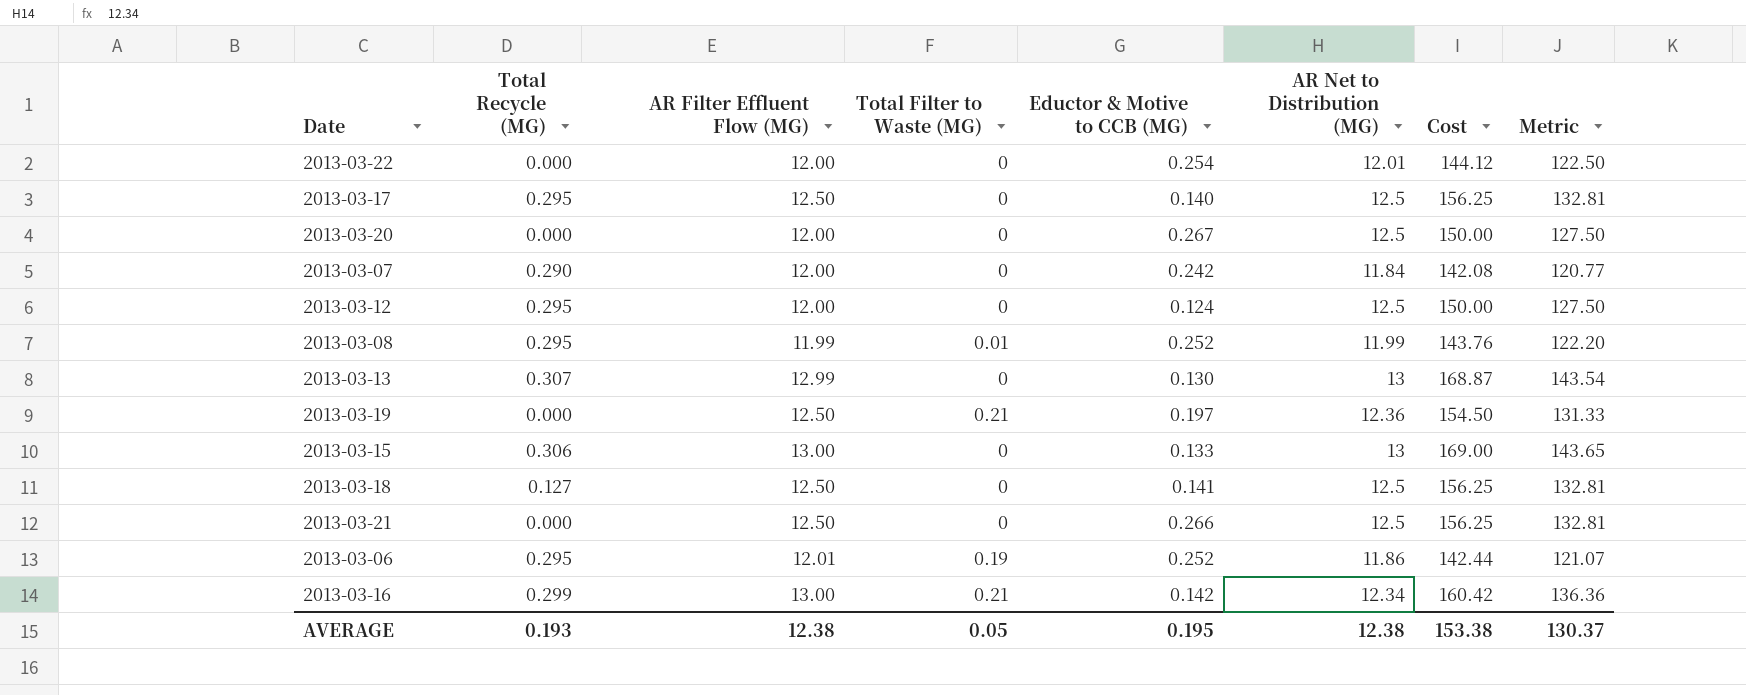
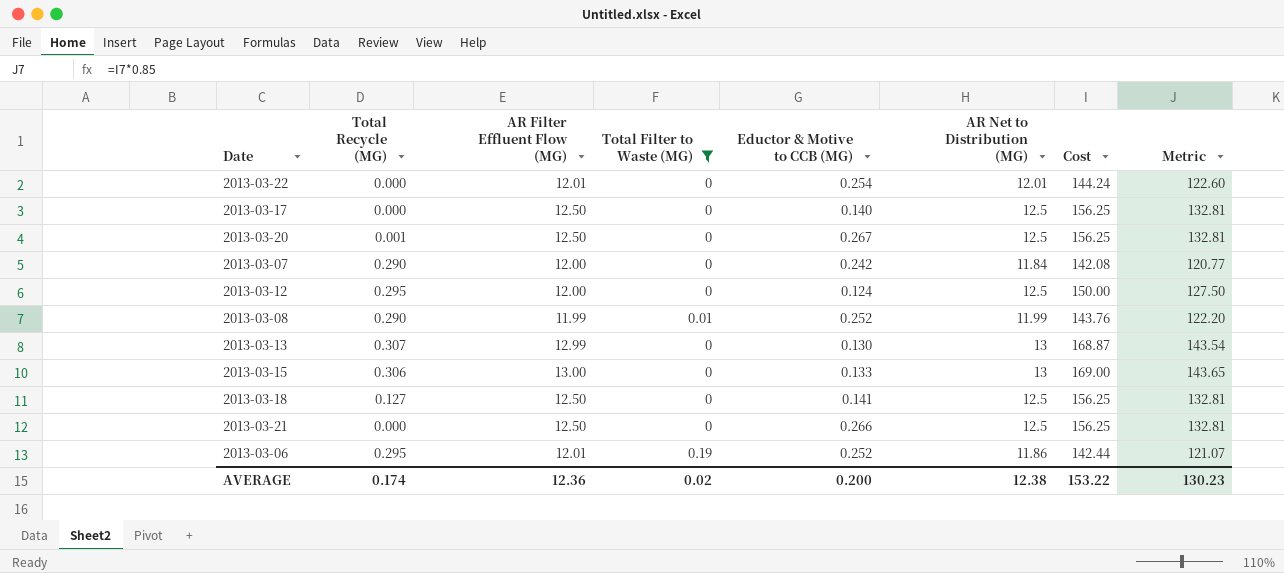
filter: none -> Total Filter to Waste (MG) != 0.21
2013-03-22 | AR Filter Effluent Flow (MG): 12.00 -> 12.01
2013-03-22 | Cost: 144.12 -> 144.24
2013-03-22 | Metric: 122.50 -> 122.60
2013-03-17 | Total Recycle (MG): 0.295 -> 0.000
2013-03-20 | Total Recycle (MG): 0.000 -> 0.001
2013-03-20 | AR Filter Effluent Flow (MG): 12.00 -> 12.50
2013-03-20 | Cost: 150.00 -> 156.25
2013-03-20 | Metric: 127.50 -> 132.81
2013-03-08 | Total Recycle (MG): 0.295 -> 0.290
AVERAGE | Total Recycle (MG): 0.193 -> 0.174
AVERAGE | AR Filter Effluent Flow (MG): 12.38 -> 12.36
AVERAGE | Total Filter to Waste (MG): 0.05 -> 0.02
AVERAGE | Eductor & Motive to CCB (MG): 0.195 -> 0.200
AVERAGE | Cost: 153.38 -> 153.22
AVERAGE | Metric: 130.37 -> 130.23

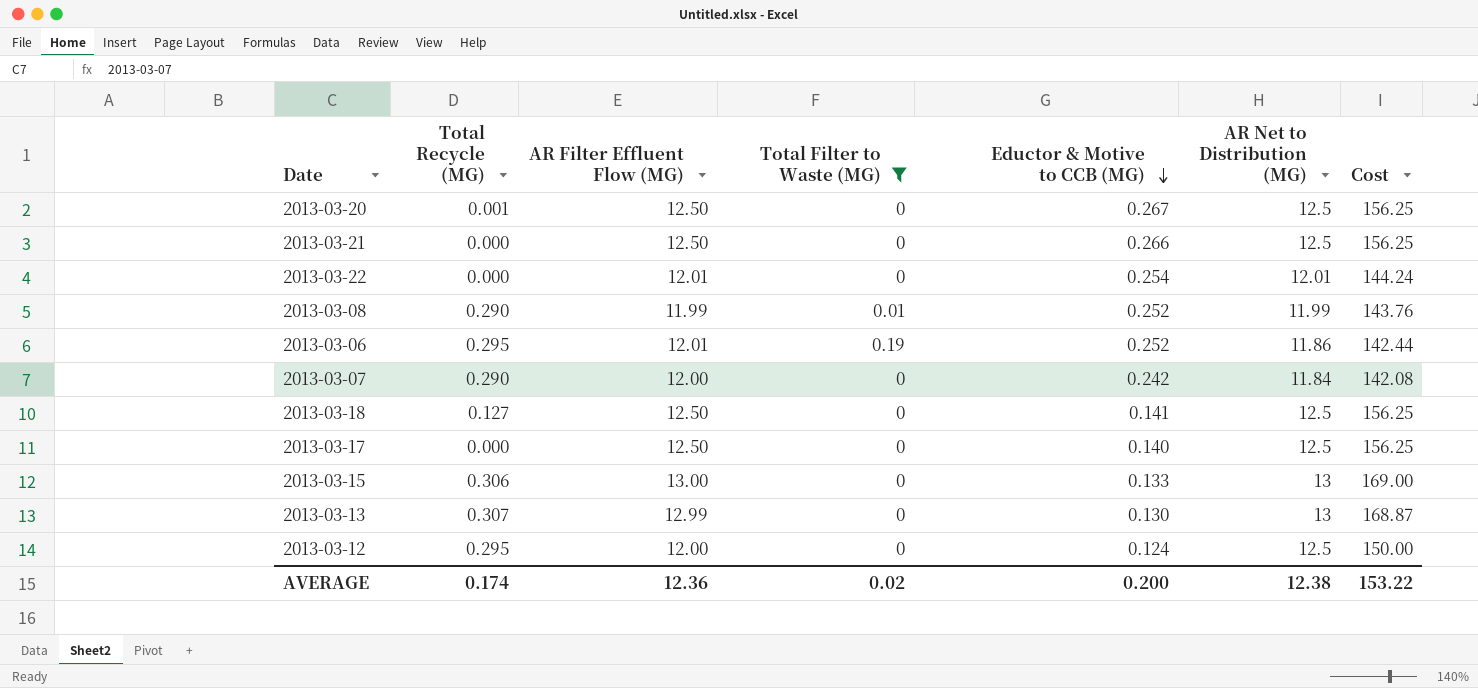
row order: none -> Eductor & Motive to CCB (MG) descending
column Metric | formula: [Cost] * 0.85 -> none

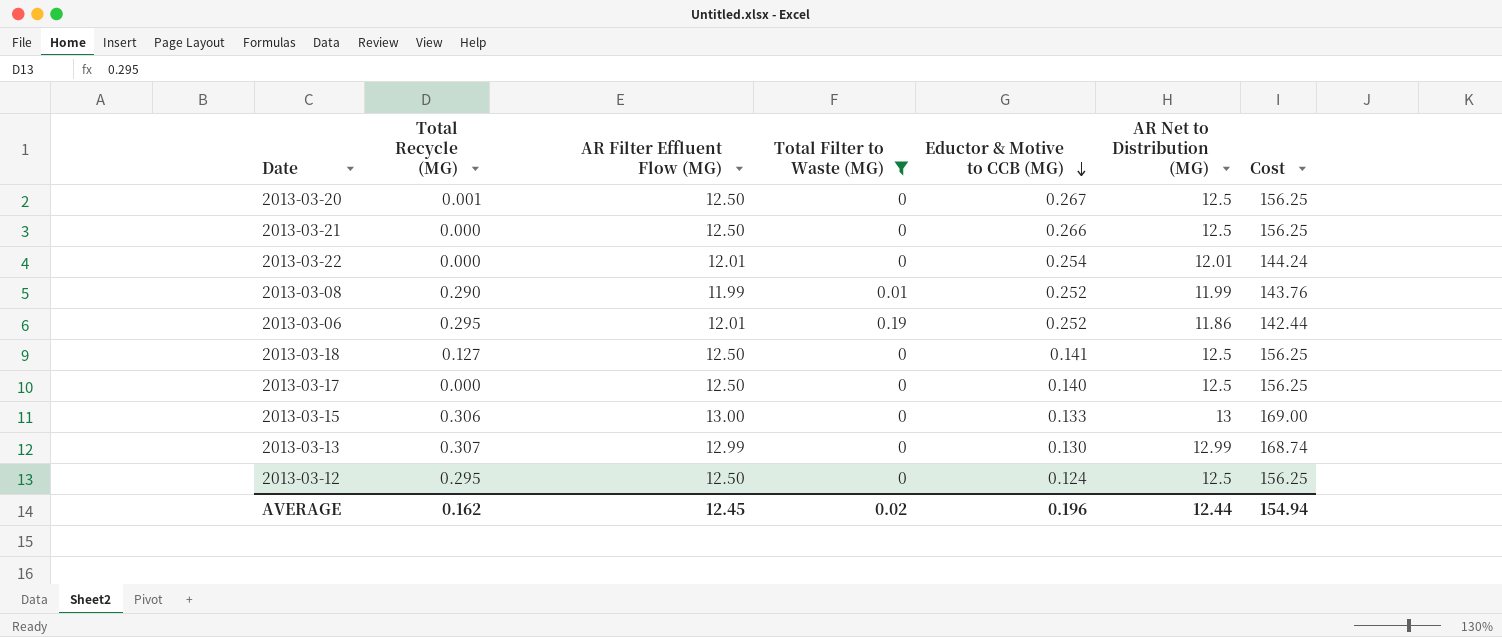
row 2013-03-07: 0.290 | 12.00 | 0 | 0.242 | 11.84 | 142.08 -> none
2013-03-13 | AR Net to Distribution (MG): 13 -> 12.99
2013-03-13 | Cost: 168.87 -> 168.74
2013-03-12 | AR Filter Effluent Flow (MG): 12.00 -> 12.50
2013-03-12 | Cost: 150.00 -> 156.25
AVERAGE | Total Recycle (MG): 0.174 -> 0.162
AVERAGE | AR Filter Effluent Flow (MG): 12.36 -> 12.45
AVERAGE | Eductor & Motive to CCB (MG): 0.200 -> 0.196
AVERAGE | AR Net to Distribution (MG): 12.38 -> 12.44
AVERAGE | Cost: 153.22 -> 154.94

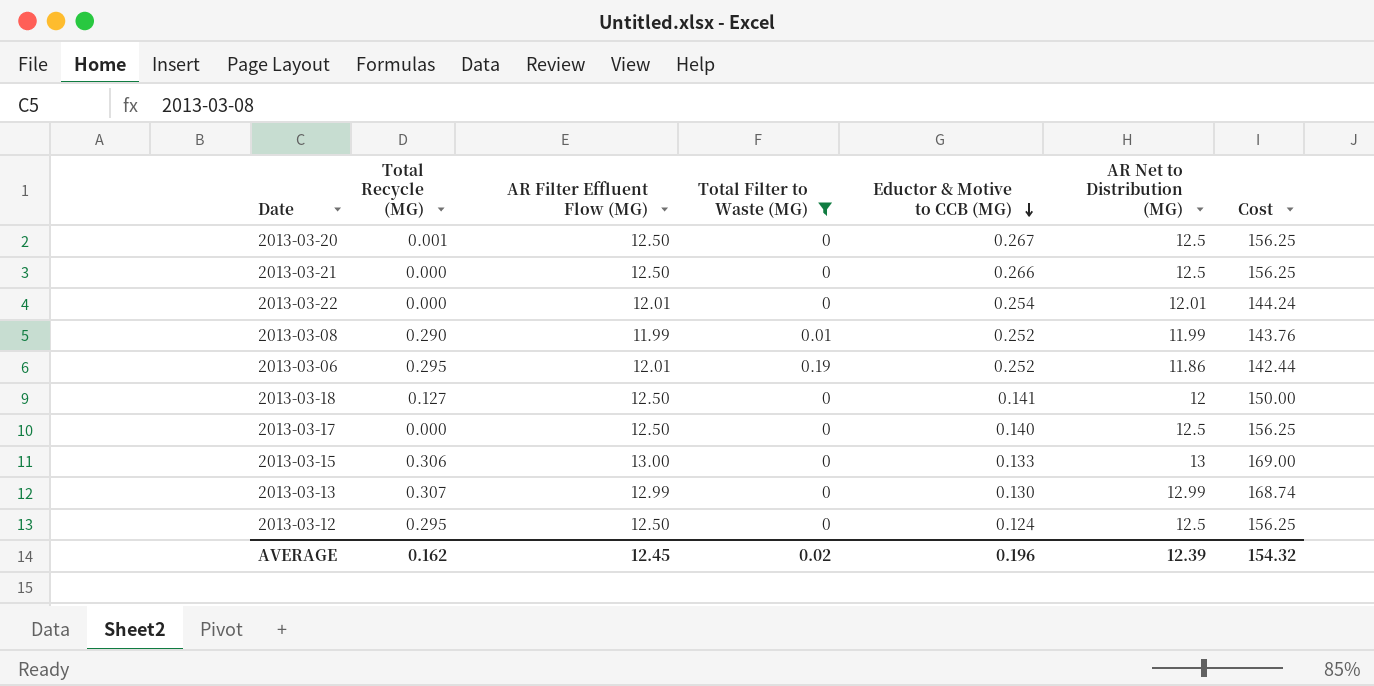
2013-03-18 | AR Net to Distribution (MG): 12.5 -> 12
2013-03-18 | Cost: 156.25 -> 150.00
AVERAGE | AR Net to Distribution (MG): 12.44 -> 12.39
AVERAGE | Cost: 154.94 -> 154.32

